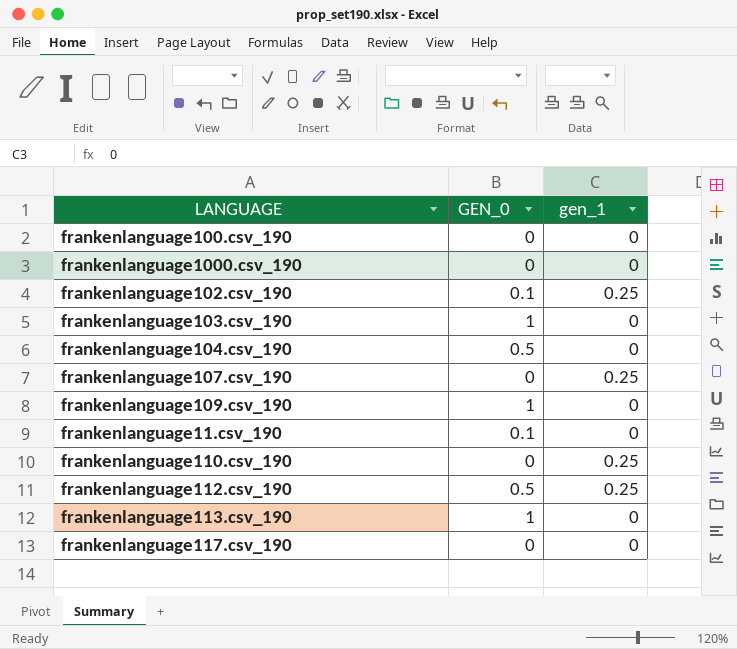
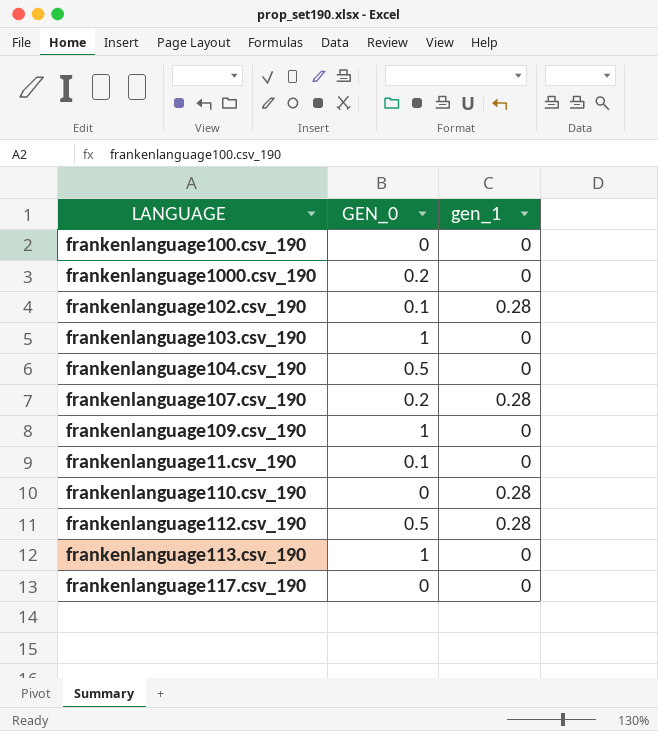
frankenlanguage1000.csv_190 | GEN_0: 0 -> 0.2
frankenlanguage102.csv_190 | gen_1: 0.25 -> 0.28
frankenlanguage107.csv_190 | GEN_0: 0 -> 0.2
frankenlanguage107.csv_190 | gen_1: 0.25 -> 0.28
frankenlanguage110.csv_190 | gen_1: 0.25 -> 0.28
frankenlanguage112.csv_190 | gen_1: 0.25 -> 0.28

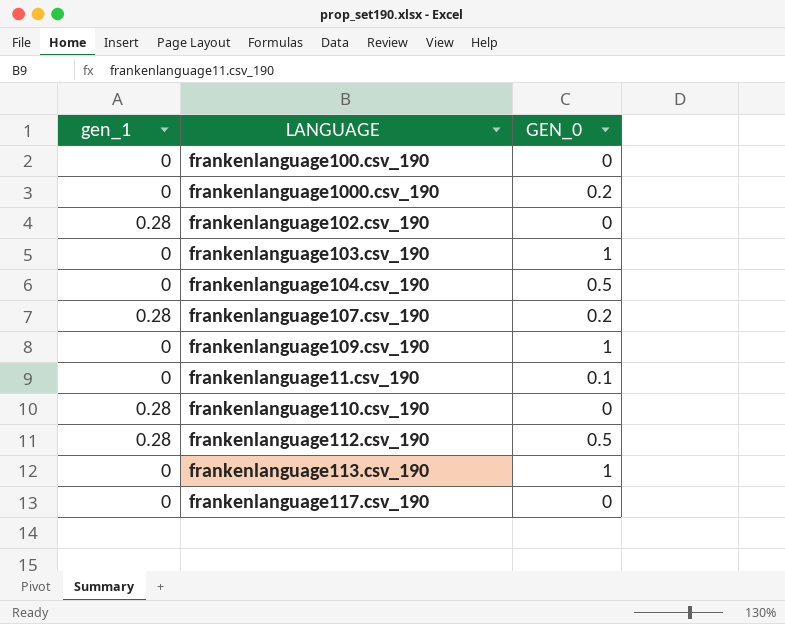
column gen_1 | position: 3 -> 1
frankenlanguage102.csv_190 | GEN_0: 0.1 -> 0

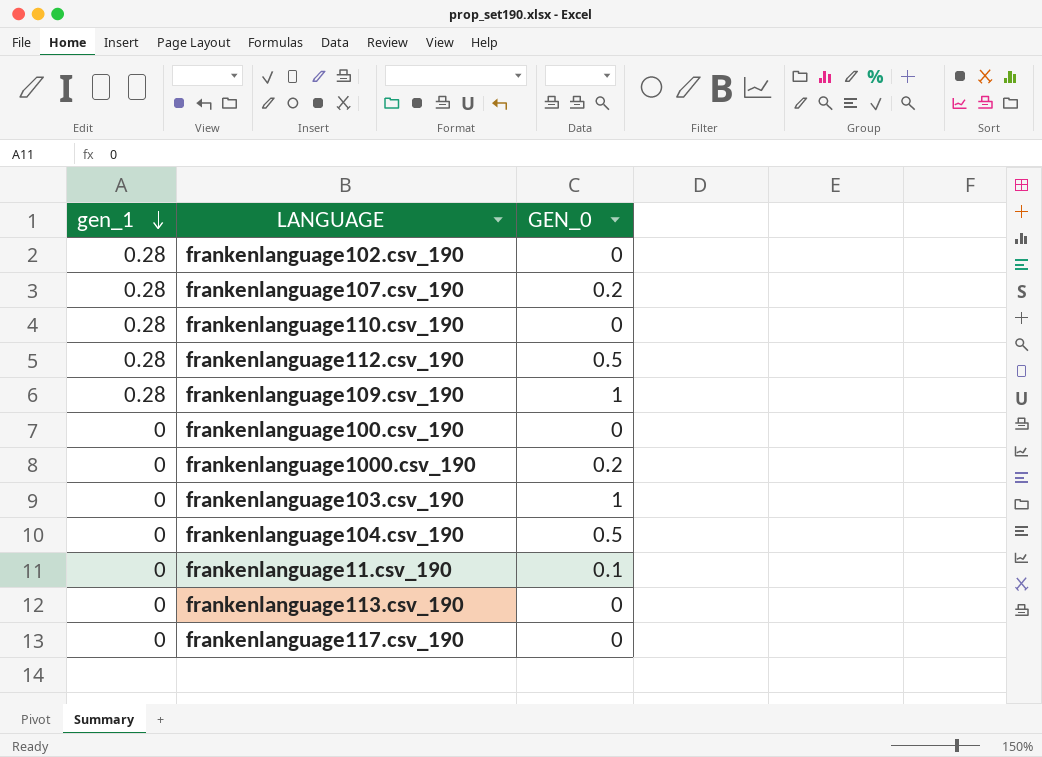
row order: none -> gen_1 descending
frankenlanguage109.csv_190 | gen_1: 0 -> 0.28
frankenlanguage113.csv_190 | GEN_0: 1 -> 0

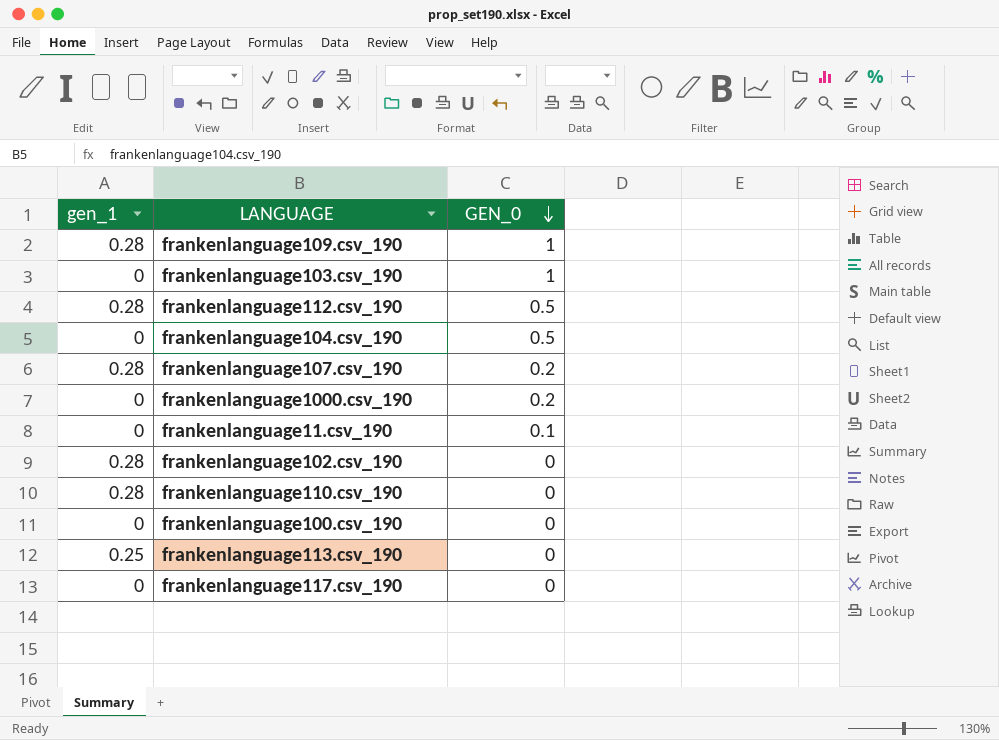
row order: gen_1 descending -> GEN_0 descending
frankenlanguage113.csv_190 | gen_1: 0 -> 0.25

